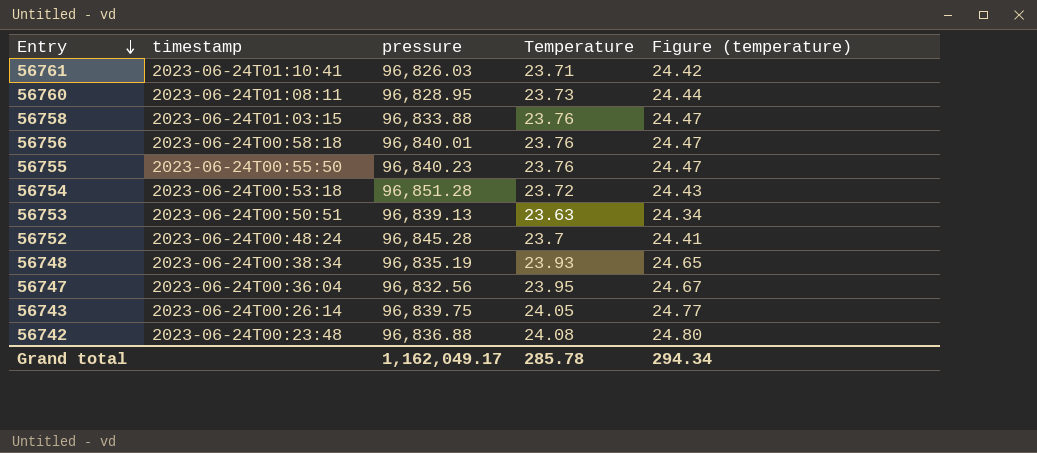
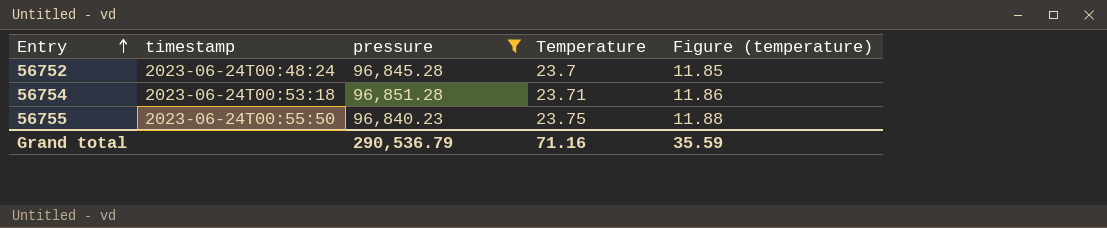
filter: none -> pressure >= 96,840.23
row order: Entry descending -> Entry ascending
column Figure (temperature) | formula: [Temperature] * 1.03 -> [Temperature] * 0.5
56754 | Temperature: 23.72 -> 23.71
56755 | Temperature: 23.76 -> 23.75
Grand total | pressure: 1,162,049.17 -> 290,536.79
Grand total | Temperature: 285.78 -> 71.16
Grand total | Figure (temperature): 294.34 -> 35.59

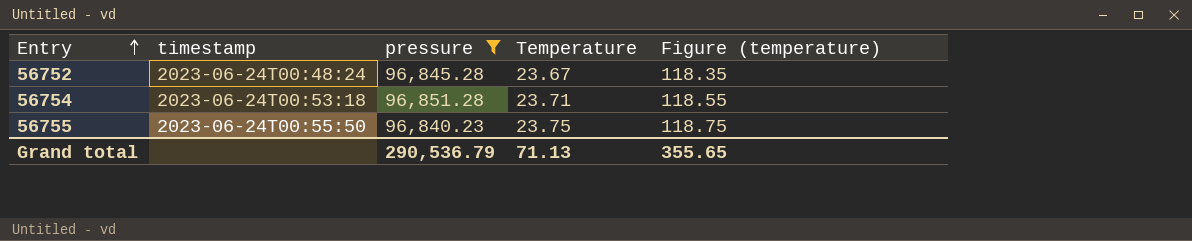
column Figure (temperature) | formula: [Temperature] * 0.5 -> [Temperature] * 5
56752 | Temperature: 23.7 -> 23.67
Grand total | Temperature: 71.16 -> 71.13
Grand total | Figure (temperature): 35.59 -> 355.65

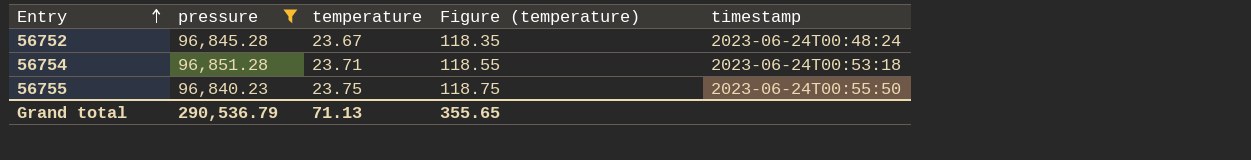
column name: Temperature -> temperature
column timestamp | position: 2 -> 5

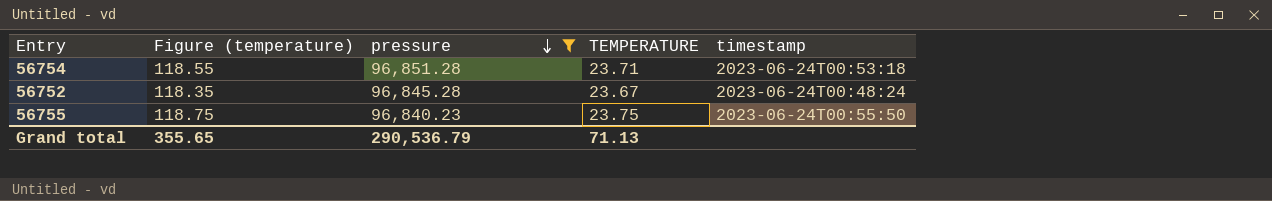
row order: Entry ascending -> pressure descending
column Figure (temperature) | position: 4 -> 2
column name: temperature -> TEMPERATURE

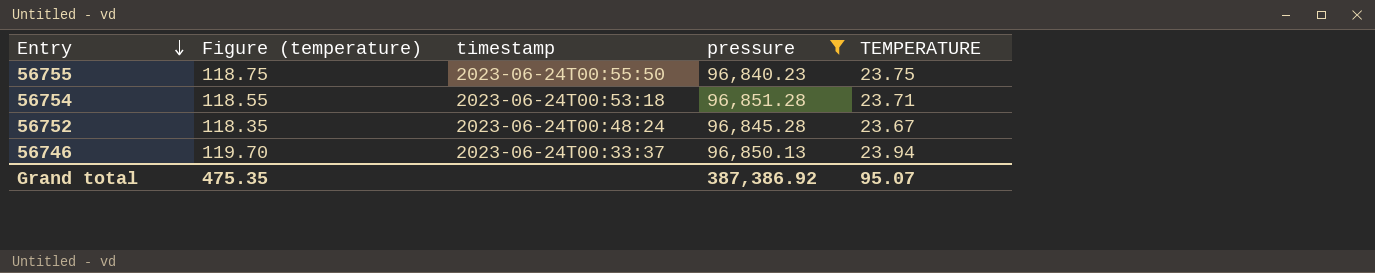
row order: pressure descending -> Entry descending
column timestamp | position: 5 -> 3
row 56746: none -> 119.70 | 2023-06-24T00:33:37 | 96,850.13 | 23.94
Grand total | Figure (temperature): 355.65 -> 475.35
Grand total | pressure: 290,536.79 -> 387,386.92
Grand total | TEMPERATURE: 71.13 -> 95.07

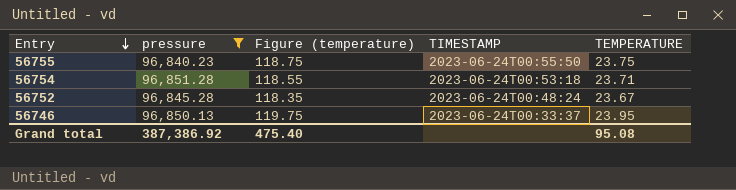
column pressure | position: 4 -> 2
column name: timestamp -> TIMESTAMP
56746 | Figure (temperature): 119.70 -> 119.75
56746 | TEMPERATURE: 23.94 -> 23.95
Grand total | Figure (temperature): 475.35 -> 475.40
Grand total | TEMPERATURE: 95.07 -> 95.08

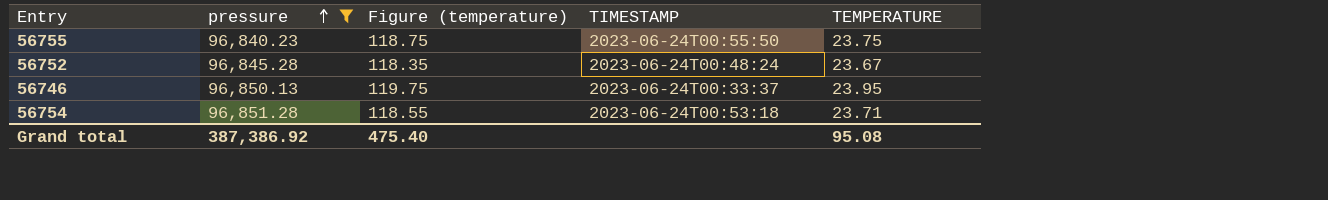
row order: Entry descending -> pressure ascending

